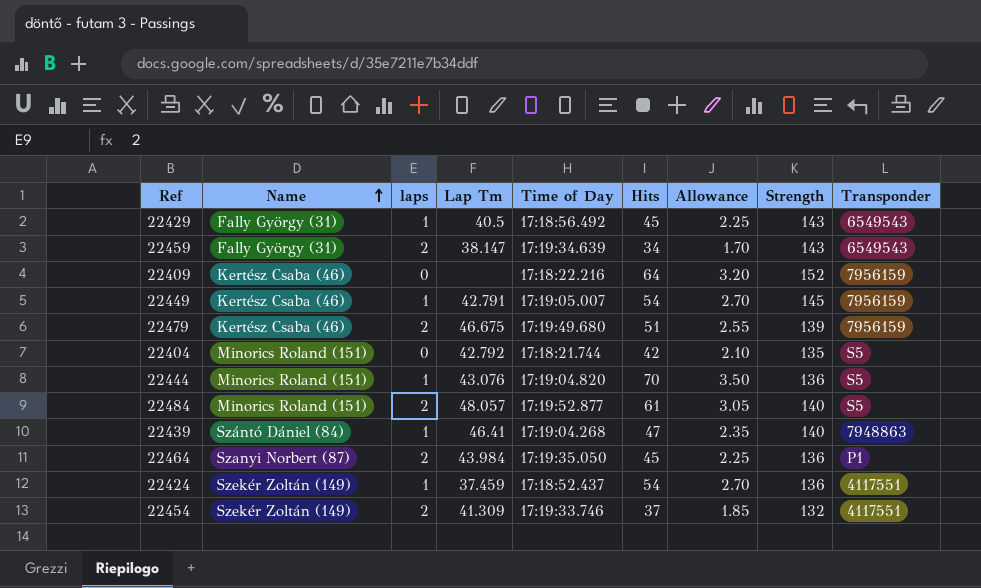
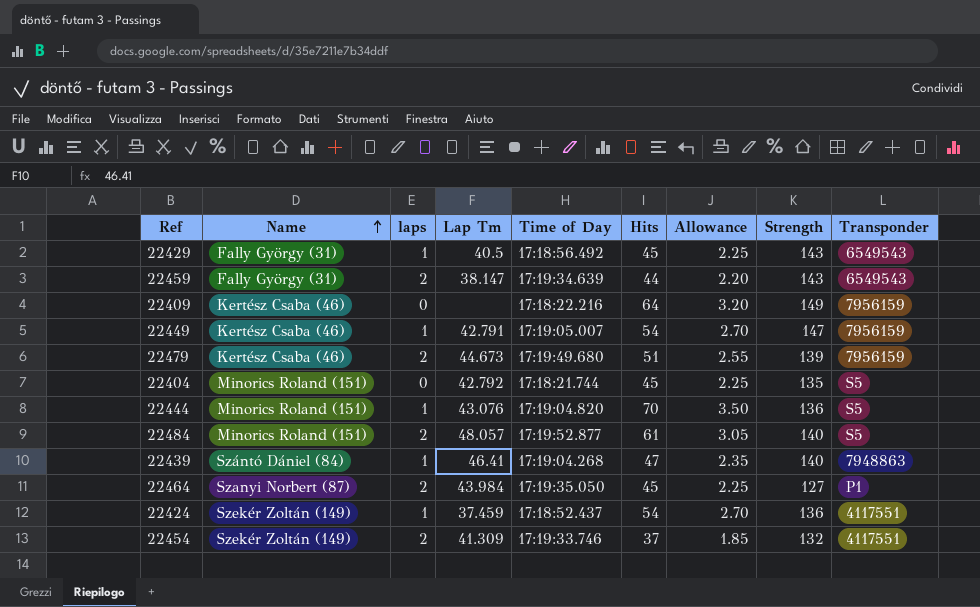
22459 | Hits: 34 -> 44
22459 | Allowance: 1.70 -> 2.20
22409 | Strength: 152 -> 149
22449 | Strength: 145 -> 147
22479 | Lap Tm: 46.675 -> 44.673
22404 | Hits: 42 -> 45
22404 | Allowance: 2.10 -> 2.25
22464 | Strength: 136 -> 127

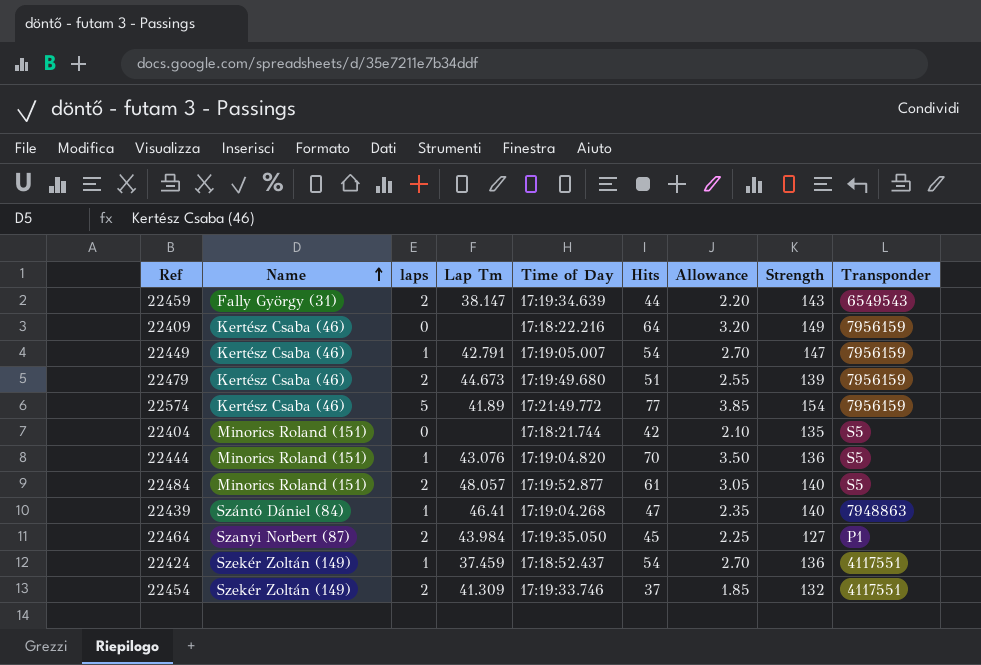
row 22429: Fally György (31) | 1 | 40.5 | 17:18:56.492 | 45 | 2.25 | 143 | 6549543 -> none
row 22574: none -> Kertész Csaba (46) | 5 | 41.89 | 17:21:49.772 | 77 | 3.85 | 154 | 7956159
22404 | Lap Tm: 42.792 -> none
22404 | Hits: 45 -> 42
22404 | Allowance: 2.25 -> 2.10

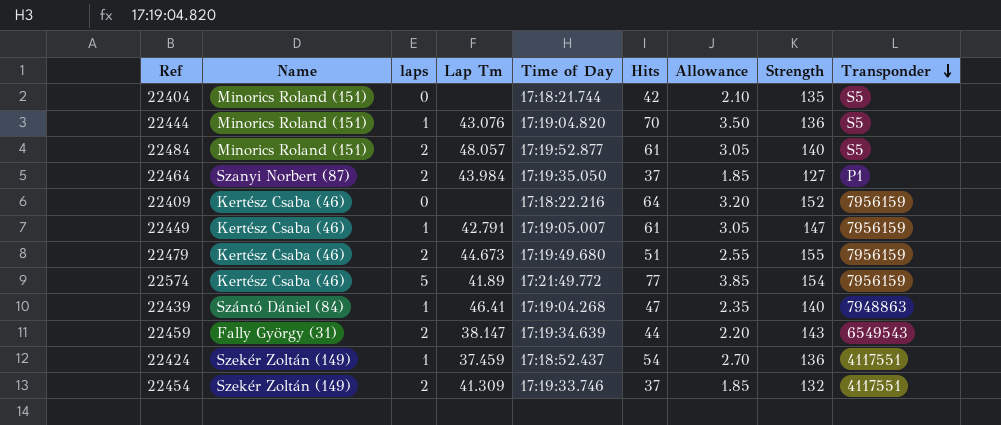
row order: Name ascending -> Transponder descending
22464 | Hits: 45 -> 37
22464 | Allowance: 2.25 -> 1.85
22409 | Strength: 149 -> 152
22449 | Hits: 54 -> 61
22449 | Allowance: 2.70 -> 3.05
22479 | Strength: 139 -> 155

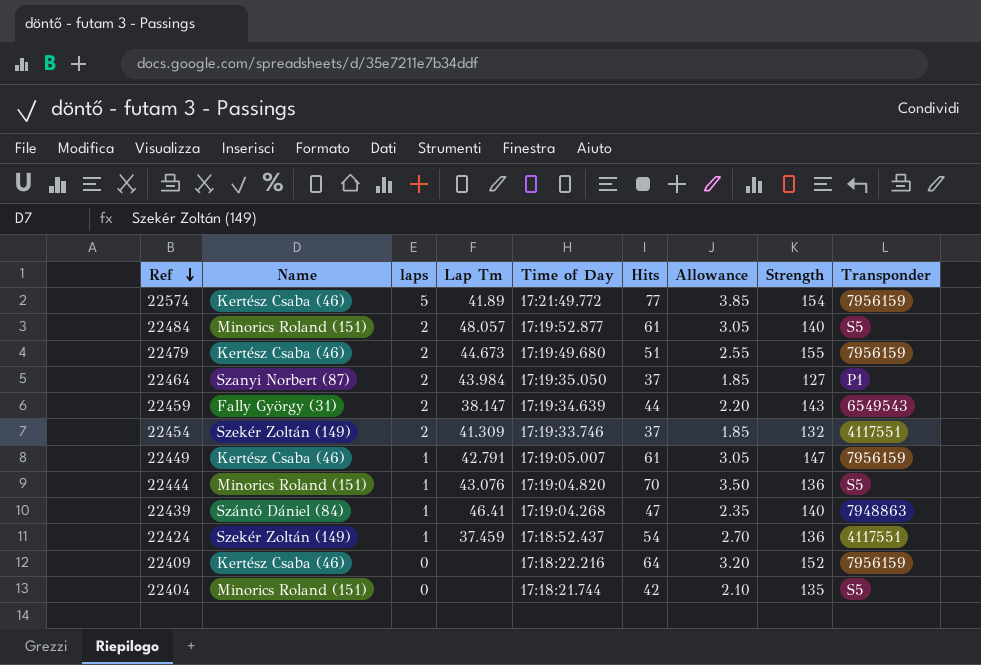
row order: Transponder descending -> Ref descending

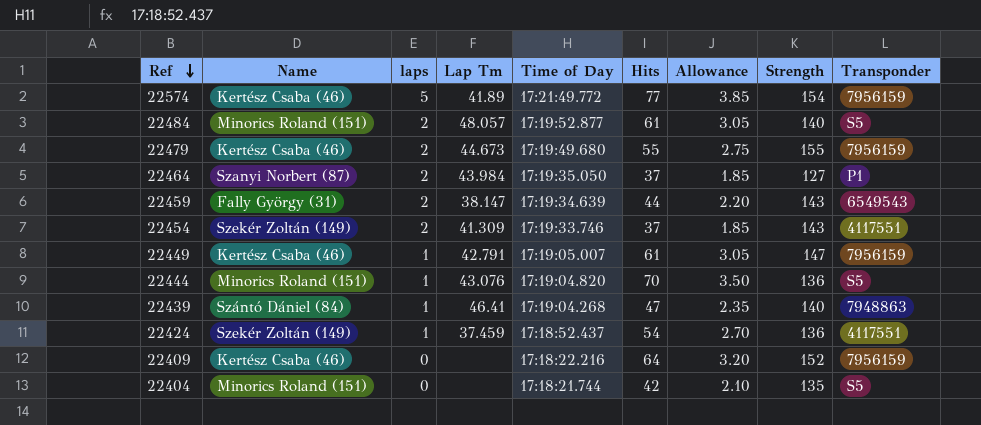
22479 | Hits: 51 -> 55
22479 | Allowance: 2.55 -> 2.75
22454 | Strength: 132 -> 143

